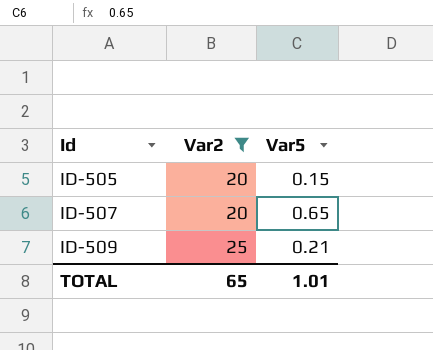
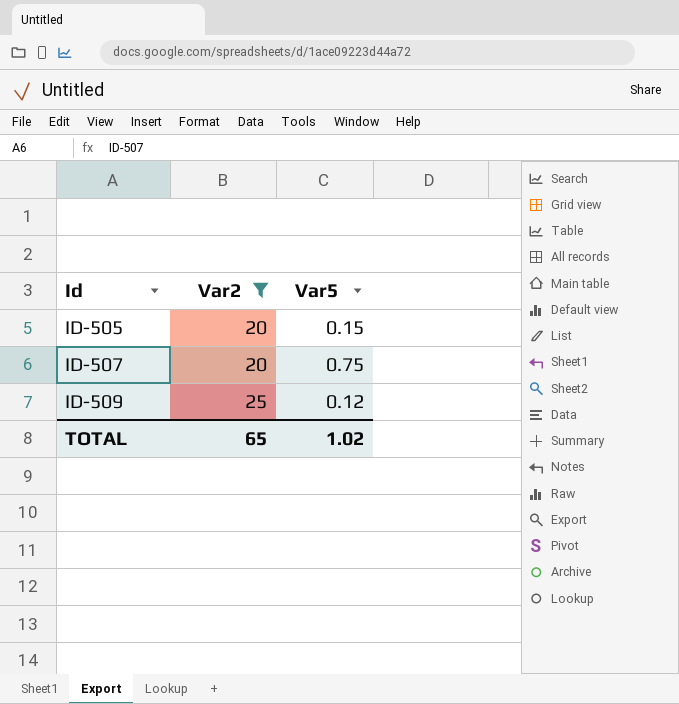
ID-507 | Var5: 0.65 -> 0.75
ID-509 | Var5: 0.21 -> 0.12
TOTAL | Var5: 1.01 -> 1.02

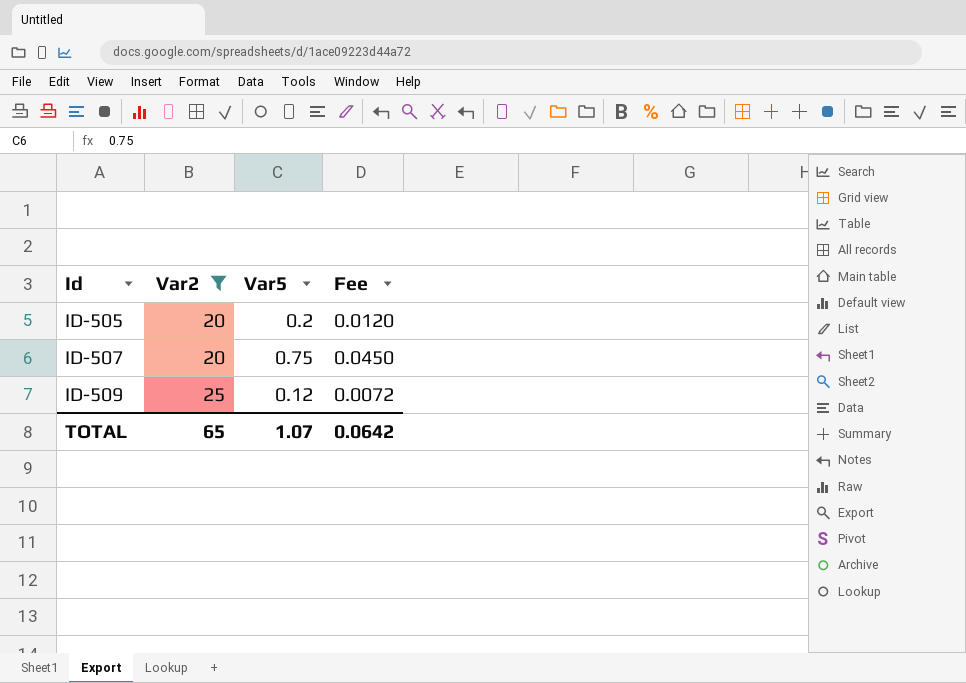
column Fee | formula: none -> [Var5] * 0.06
ID-505 | Var5: 0.15 -> 0.2
TOTAL | Var5: 1.02 -> 1.07

